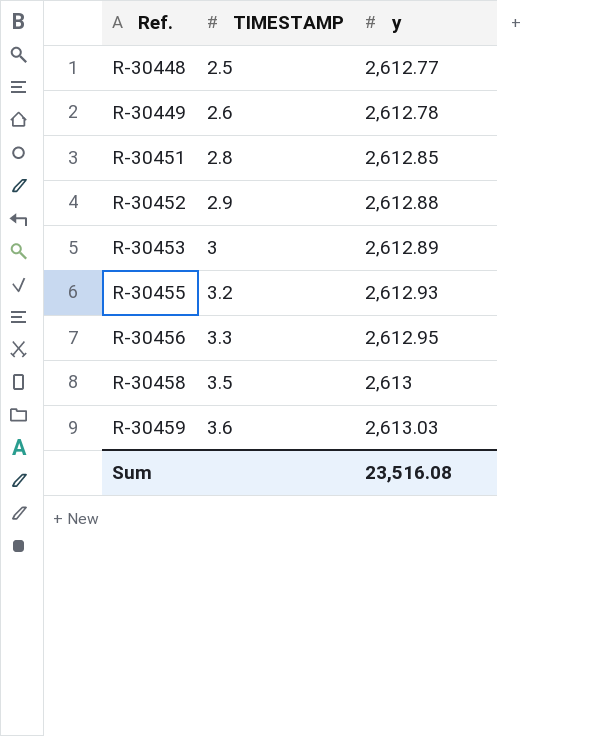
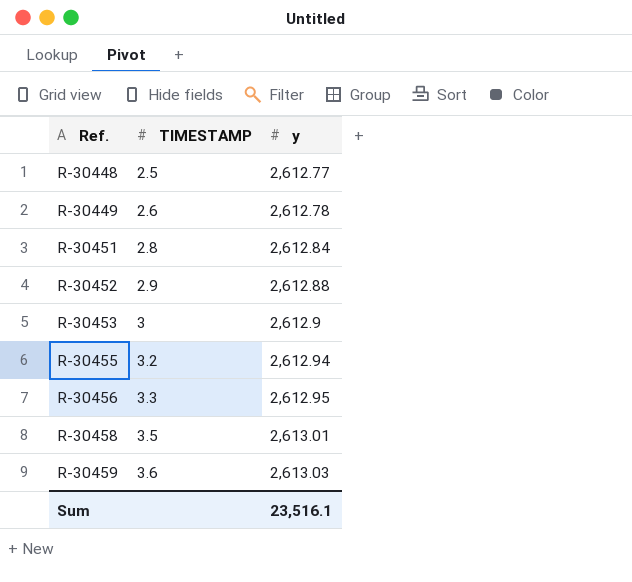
R-30451 | y: 2,612.85 -> 2,612.84
R-30453 | y: 2,612.89 -> 2,612.9
R-30455 | y: 2,612.93 -> 2,612.94
R-30458 | y: 2,613 -> 2,613.01
Sum | y: 23,516.08 -> 23,516.1

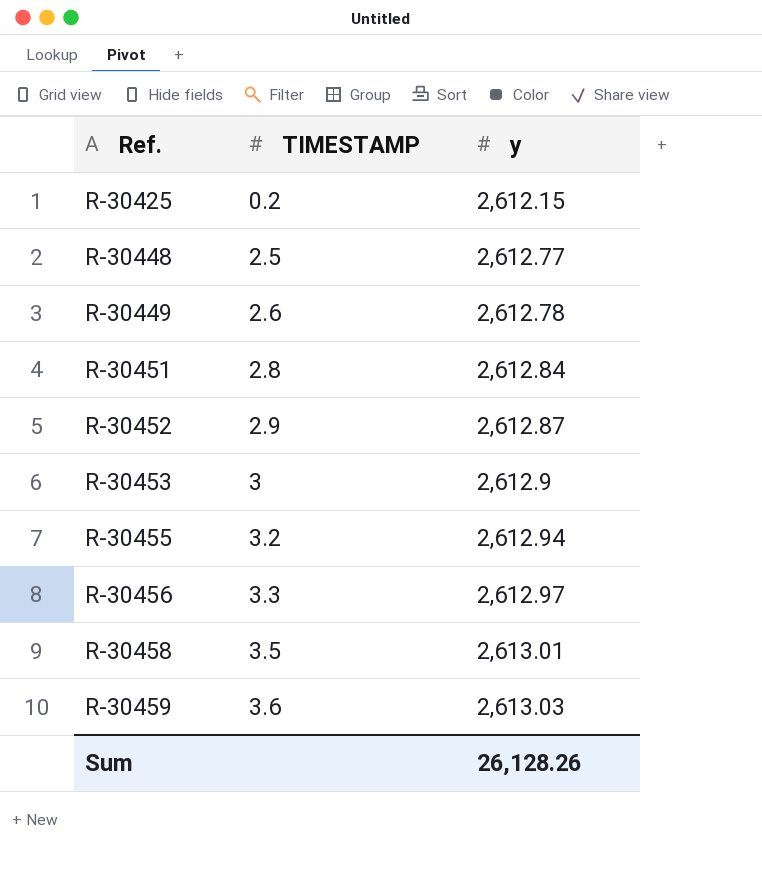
row R-30425: none -> 0.2 | 2,612.15
R-30452 | y: 2,612.88 -> 2,612.87
R-30456 | y: 2,612.95 -> 2,612.97
Sum | y: 23,516.1 -> 26,128.26

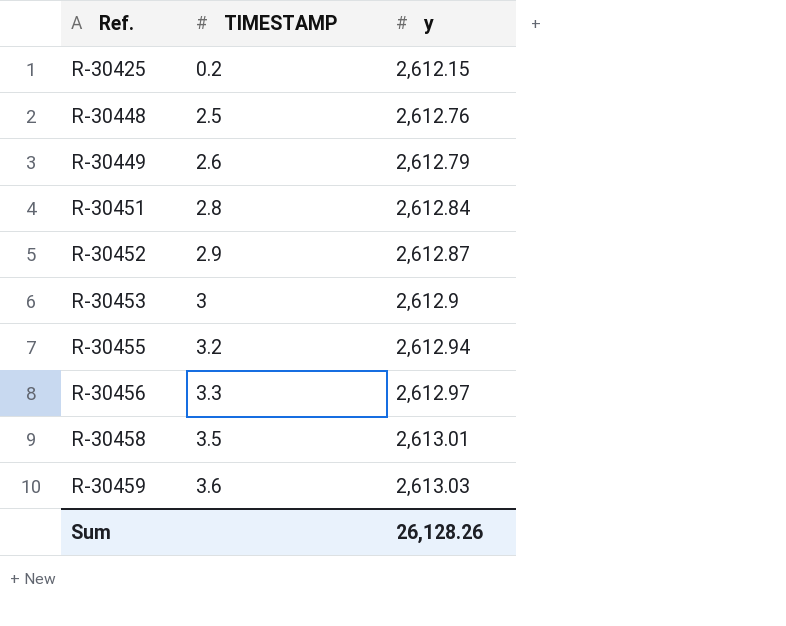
R-30448 | y: 2,612.77 -> 2,612.76
R-30449 | y: 2,612.78 -> 2,612.79

